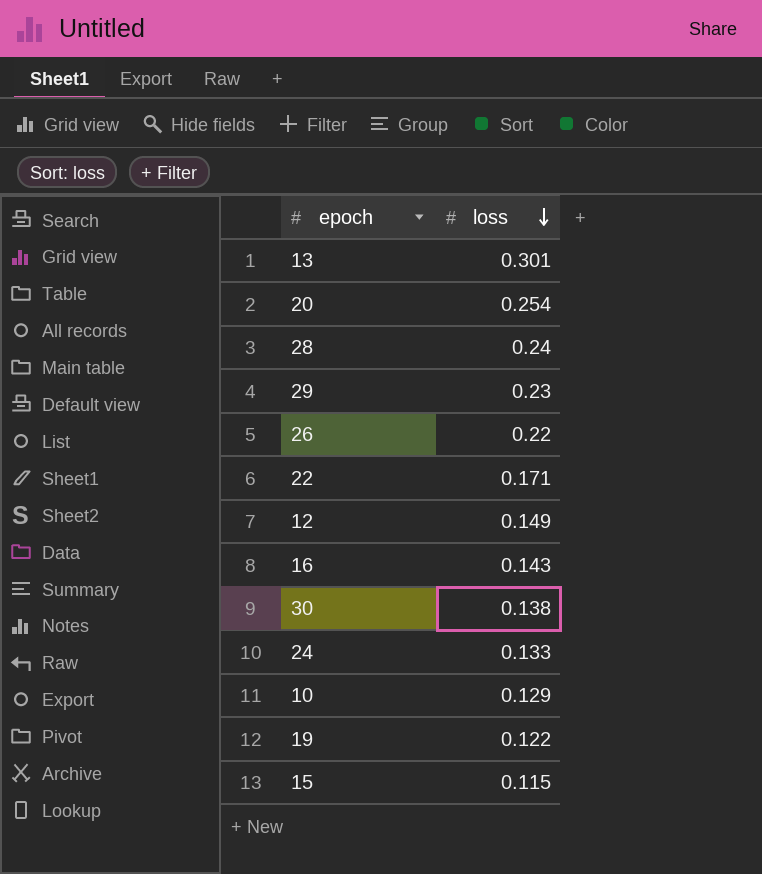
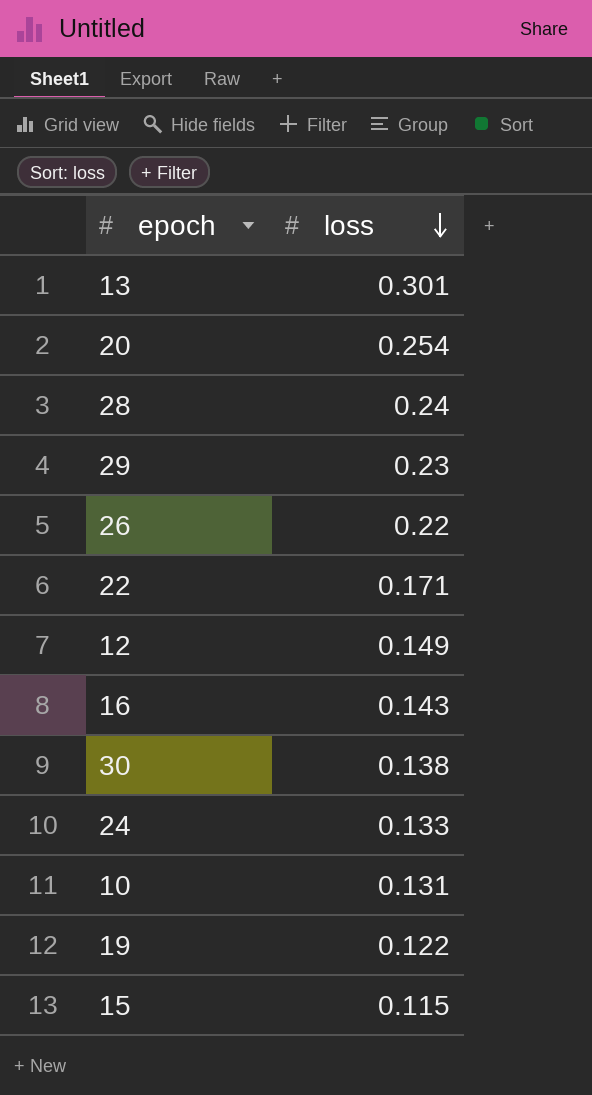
10 | loss: 0.129 -> 0.131

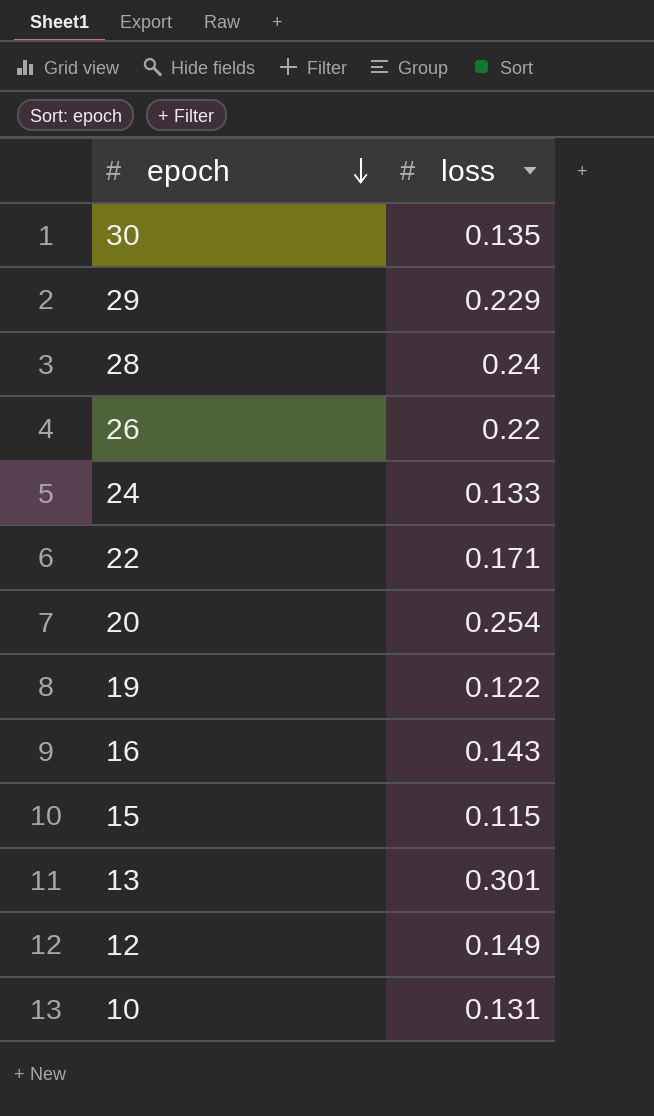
row order: loss descending -> epoch descending
30 | loss: 0.138 -> 0.135
29 | loss: 0.23 -> 0.229

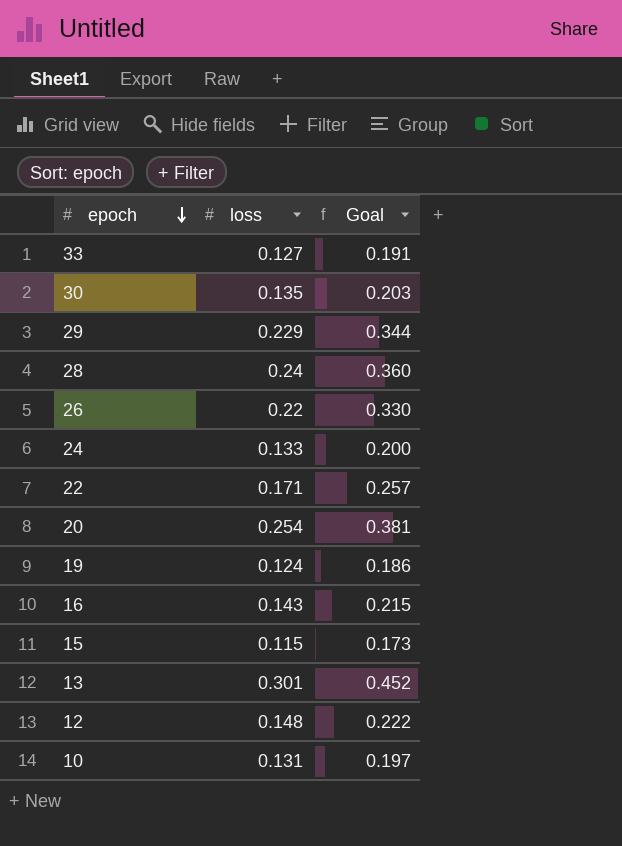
column Goal | formula: none -> [loss] * 1.5
row 33: none -> 0.127 | 0.191
19 | loss: 0.122 -> 0.124
12 | loss: 0.149 -> 0.148

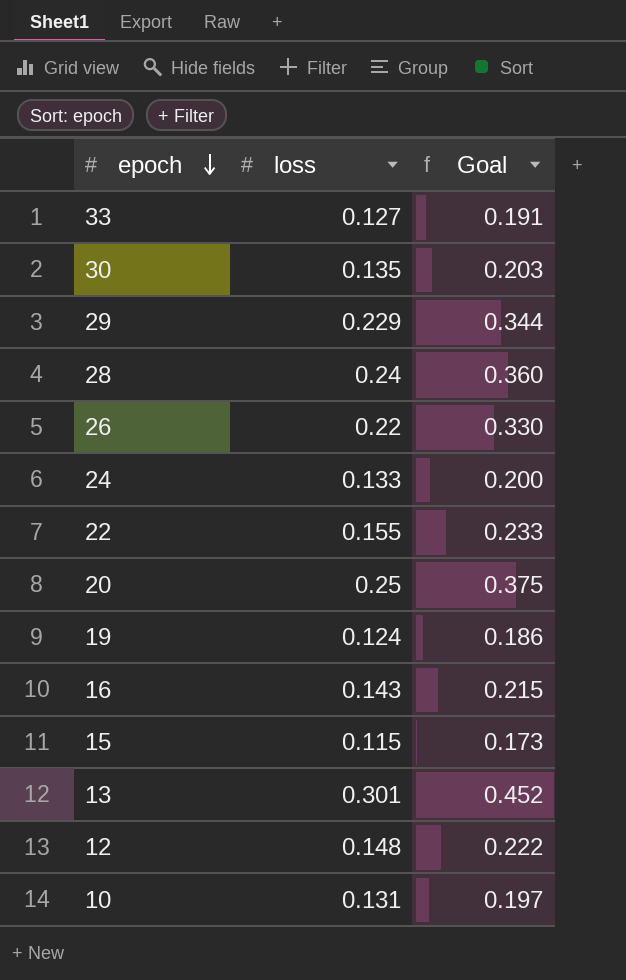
22 | loss: 0.171 -> 0.155
22 | Goal: 0.257 -> 0.233
20 | loss: 0.254 -> 0.25
20 | Goal: 0.381 -> 0.375

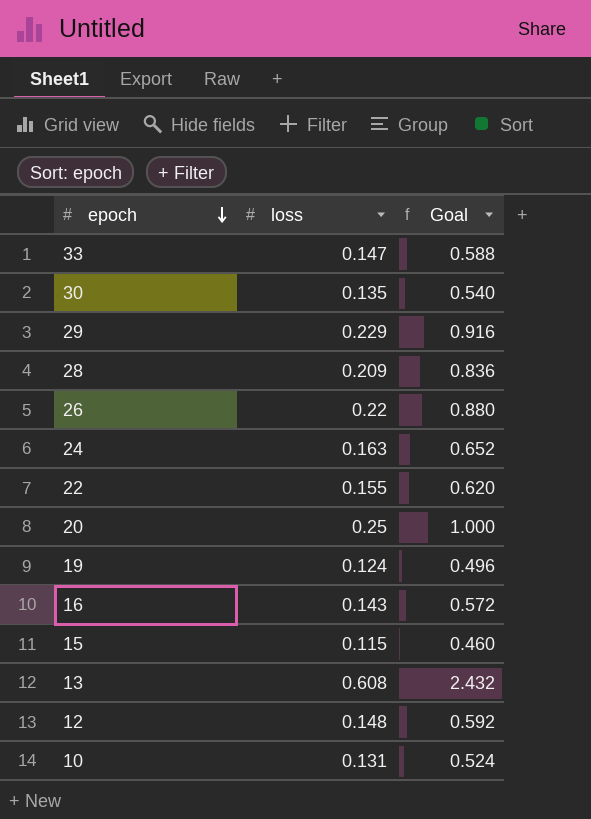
column Goal | formula: [loss] * 1.5 -> [loss] * 4
33 | loss: 0.127 -> 0.147
28 | loss: 0.24 -> 0.209
24 | loss: 0.133 -> 0.163
13 | loss: 0.301 -> 0.608

